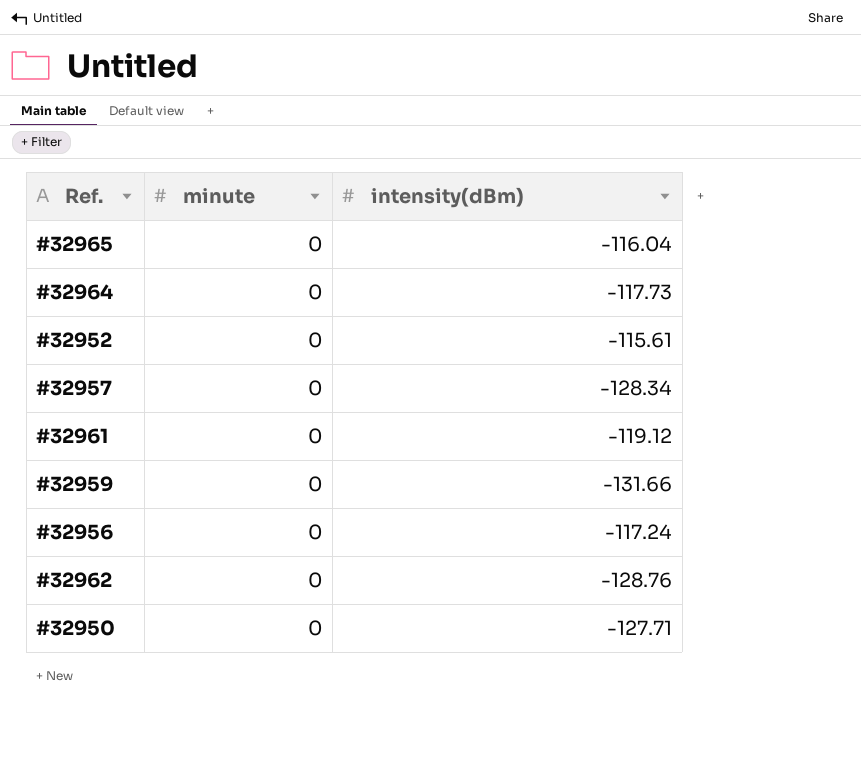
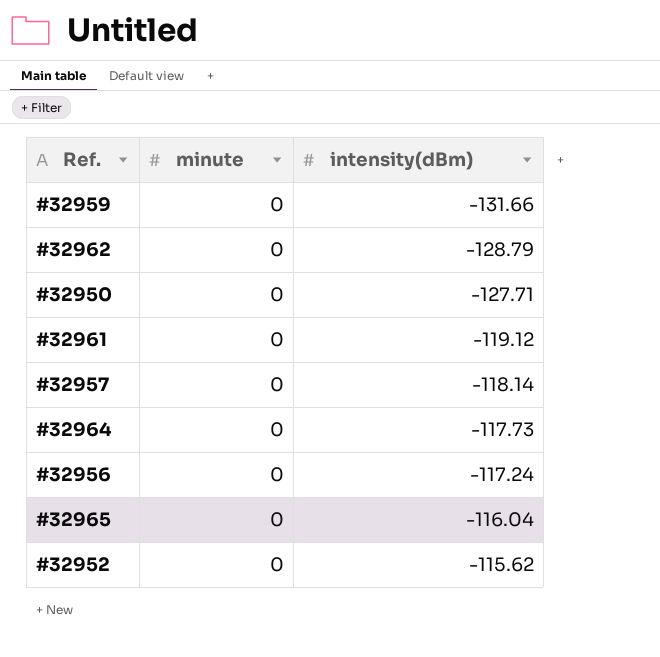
row order: none -> intensity(dBm) ascending
#32962 | intensity(dBm): -128.76 -> -128.79
#32957 | intensity(dBm): -128.34 -> -118.14
#32952 | intensity(dBm): -115.61 -> -115.62

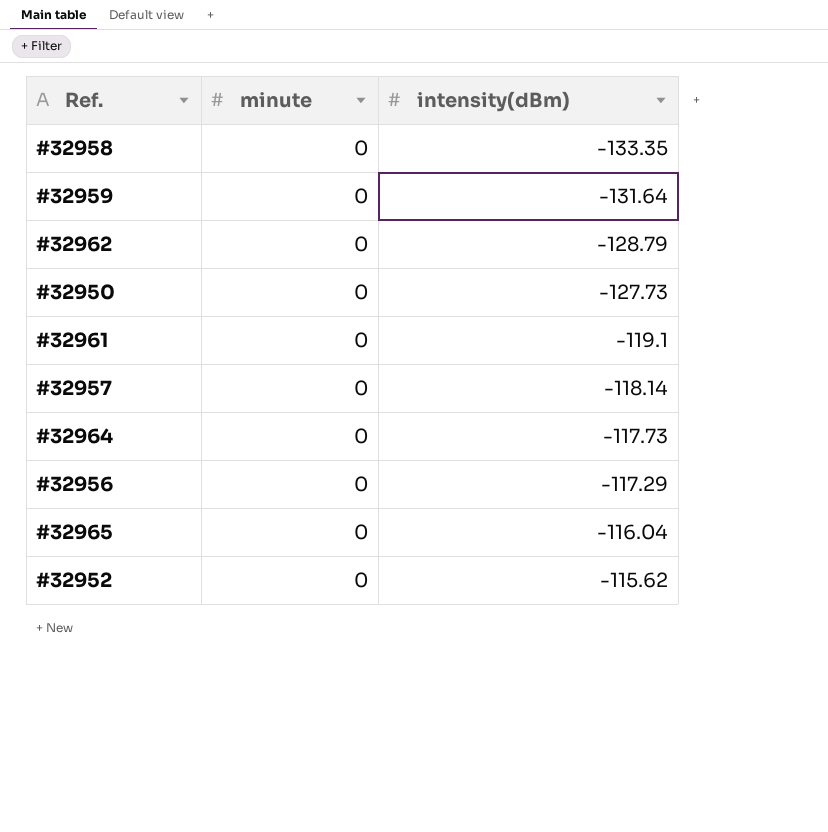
row #32958: none -> 0 | -133.35
#32959 | intensity(dBm): -131.66 -> -131.64
#32950 | intensity(dBm): -127.71 -> -127.73
#32961 | intensity(dBm): -119.12 -> -119.1
#32956 | intensity(dBm): -117.24 -> -117.29

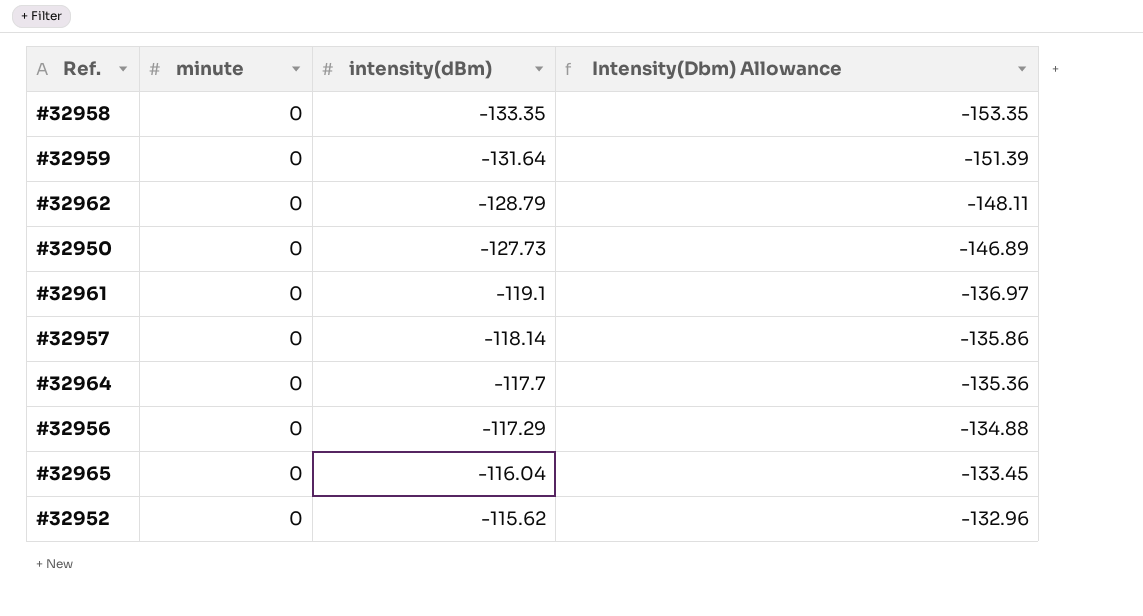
column Intensity(Dbm) Allowance | formula: none -> [intensity(dBm)] * 1.15
#32964 | intensity(dBm): -117.73 -> -117.7

